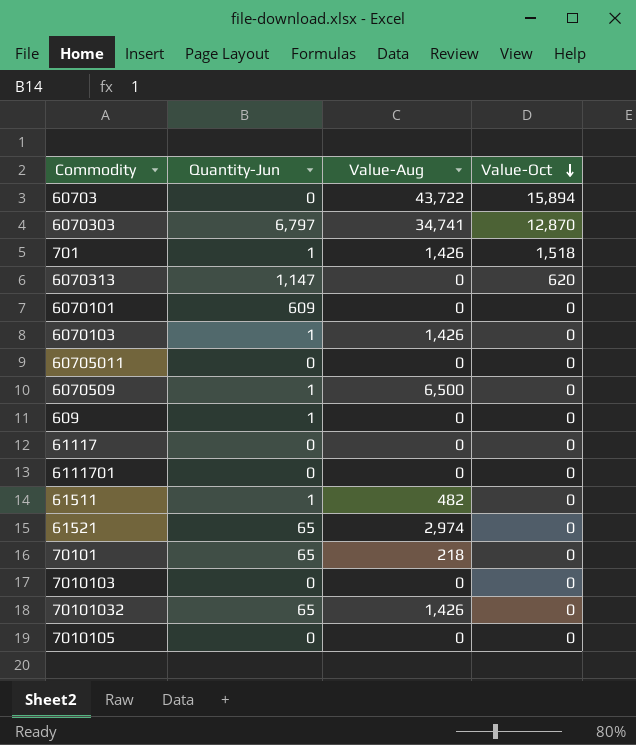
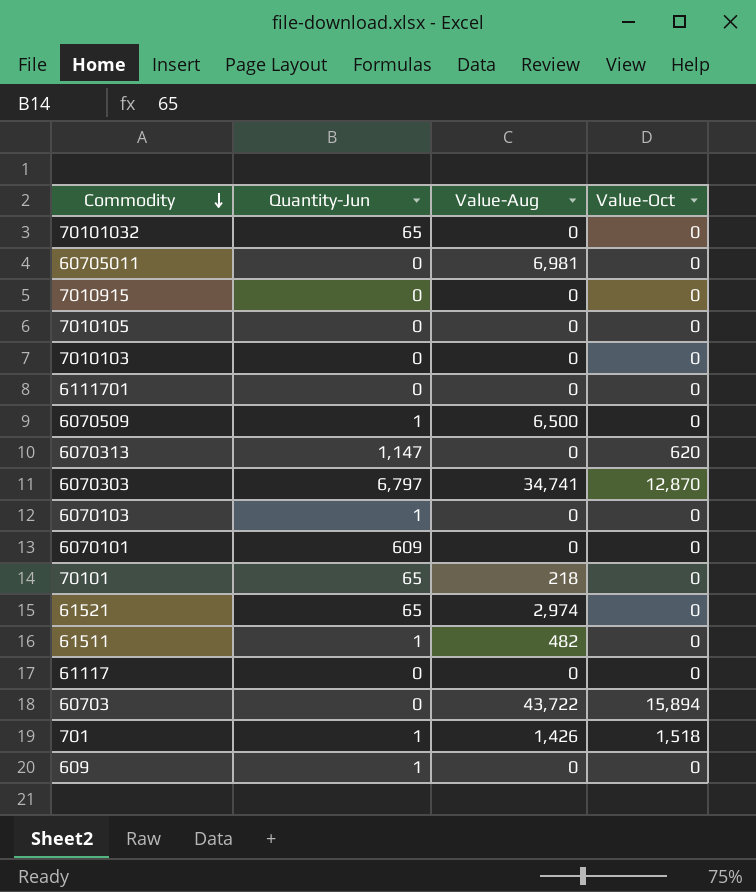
row order: Value-Oct descending -> Commodity descending
70101032 | Value-Aug: 1,426 -> 0
60705011 | Value-Aug: 0 -> 6,981
row 7010915: none -> 0 | 0 | 0
6070103 | Value-Aug: 1,426 -> 0

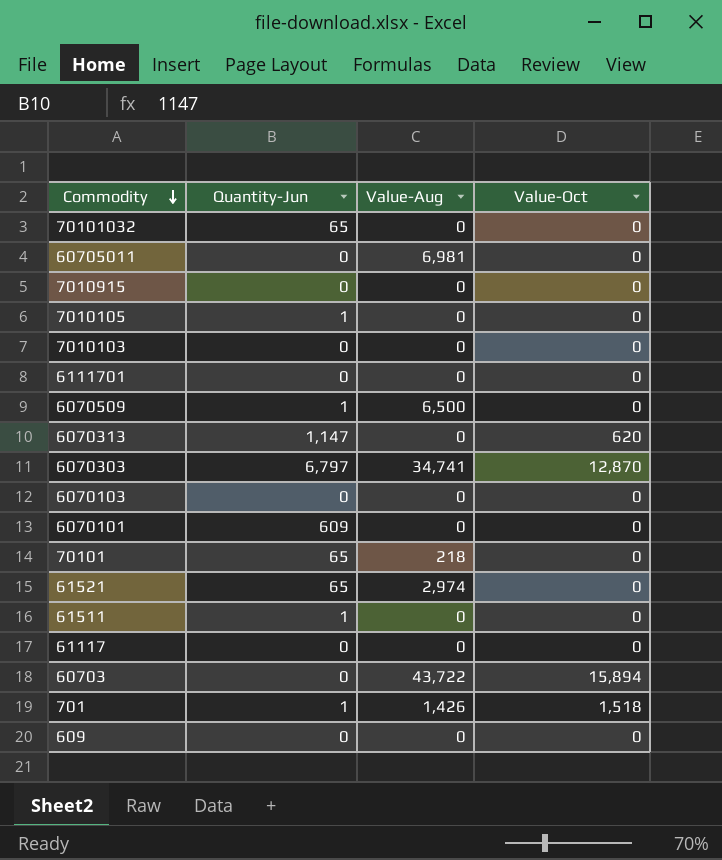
7010105 | Quantity-Jun: 0 -> 1
6070103 | Quantity-Jun: 1 -> 0
61511 | Value-Aug: 482 -> 0
609 | Quantity-Jun: 1 -> 0

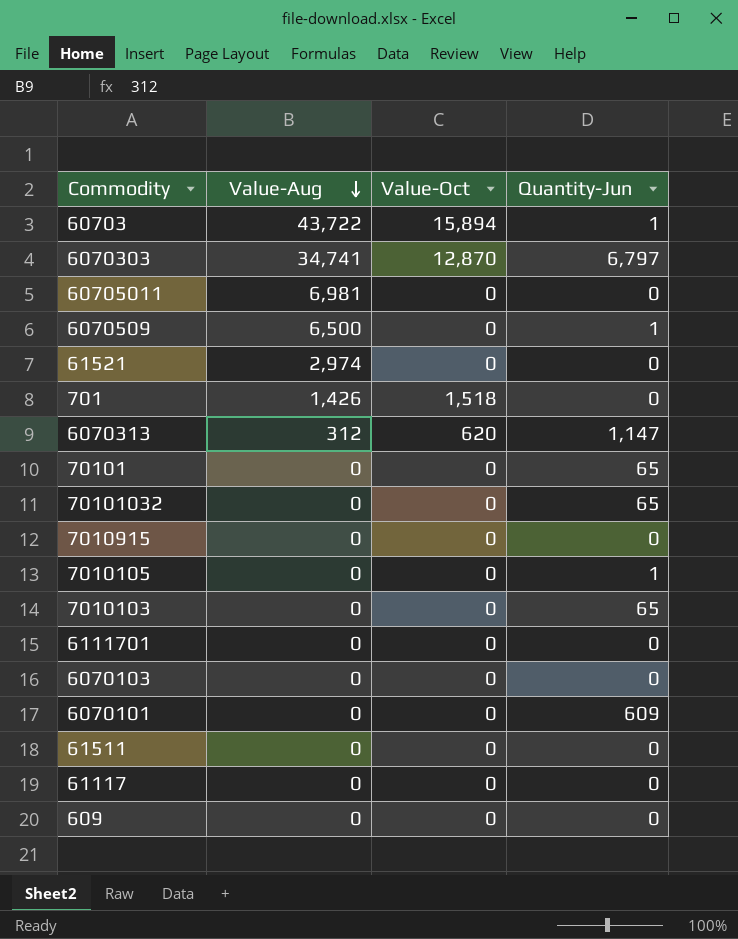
row order: Commodity descending -> Value-Aug descending
column Quantity-Jun | position: 2 -> 4
60703 | Quantity-Jun: 0 -> 1
61521 | Quantity-Jun: 65 -> 0
701 | Quantity-Jun: 1 -> 0
6070313 | Value-Aug: 0 -> 312
70101 | Value-Aug: 218 -> 0
7010103 | Quantity-Jun: 0 -> 65
61511 | Quantity-Jun: 1 -> 0

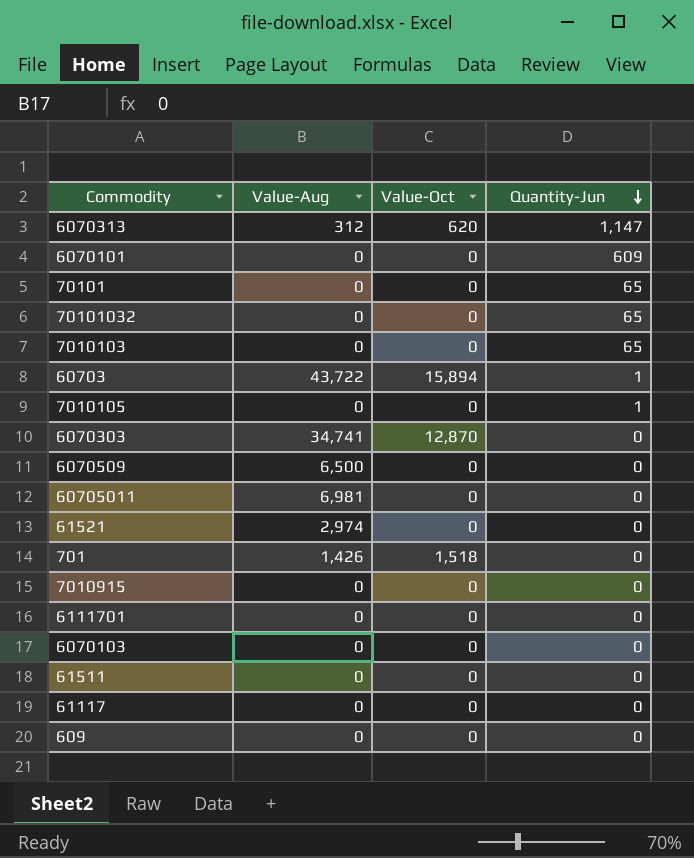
row order: Value-Aug descending -> Quantity-Jun descending
6070303 | Quantity-Jun: 6,797 -> 0
6070509 | Quantity-Jun: 1 -> 0

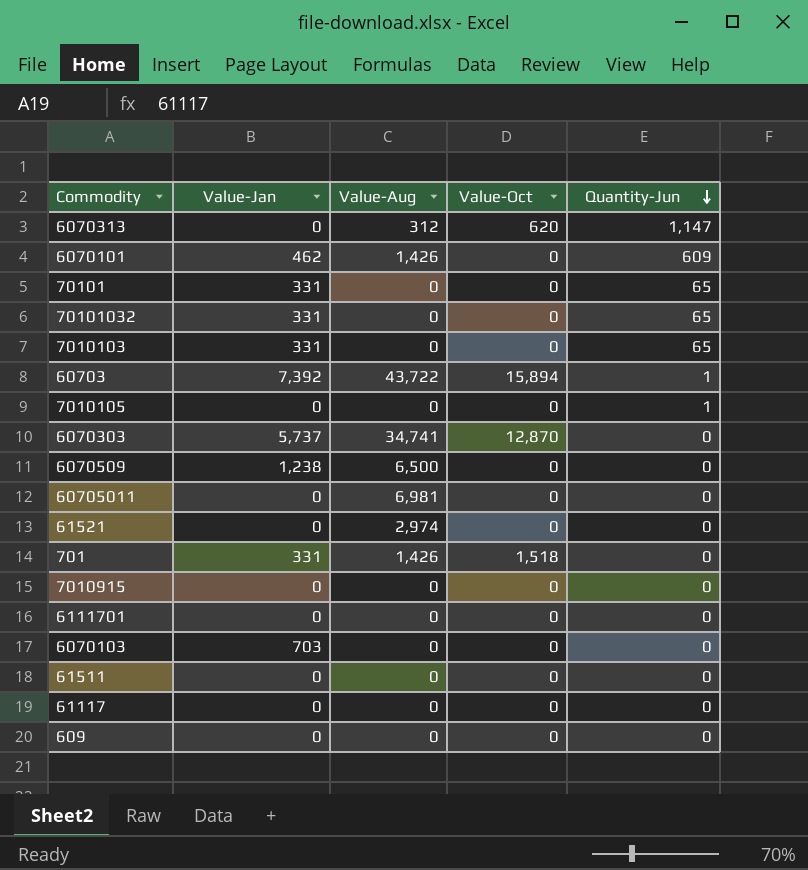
column Value-Jan | position: none -> 2
6070101 | Value-Aug: 0 -> 1,426

